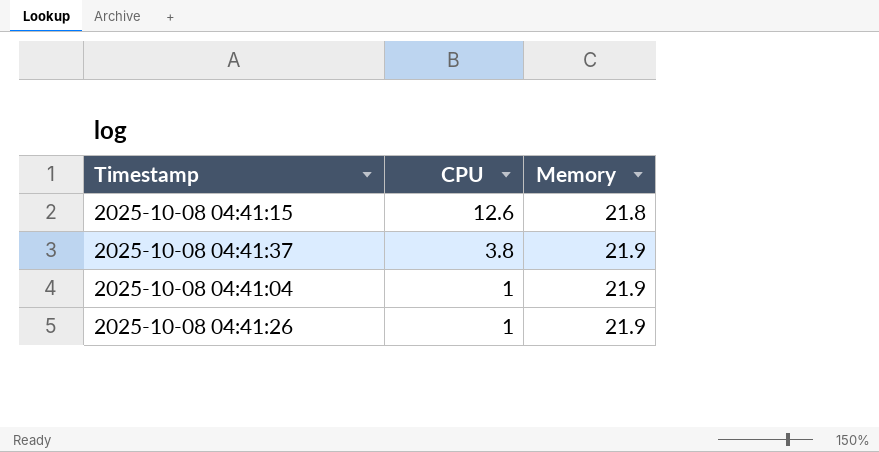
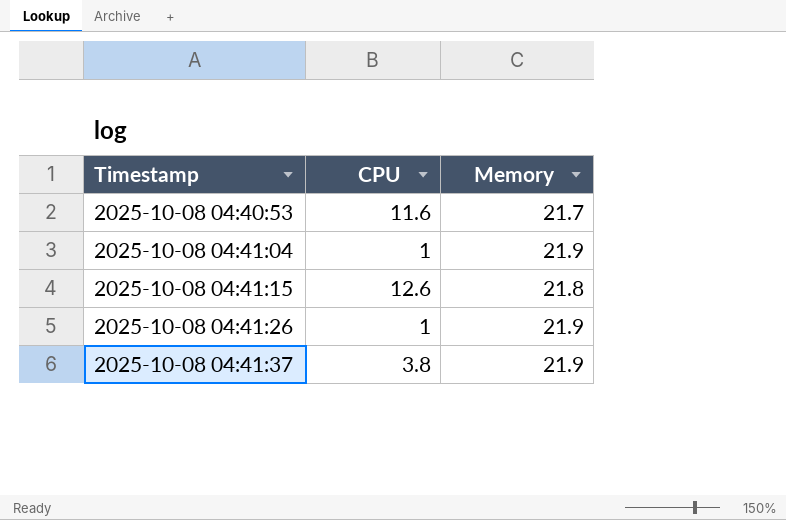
row order: CPU descending -> Timestamp ascending
row 2025-10-08 04:40:53: none -> 11.6 | 21.7

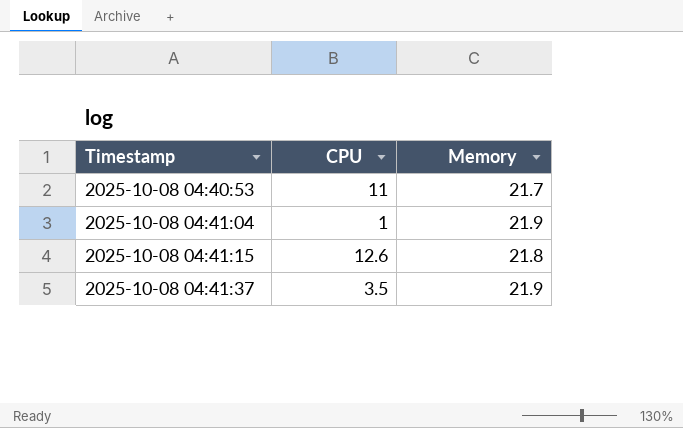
row 2025-10-08 04:41:26: 1 | 21.9 -> none
2025-10-08 04:40:53 | CPU: 11.6 -> 11
2025-10-08 04:41:37 | CPU: 3.8 -> 3.5

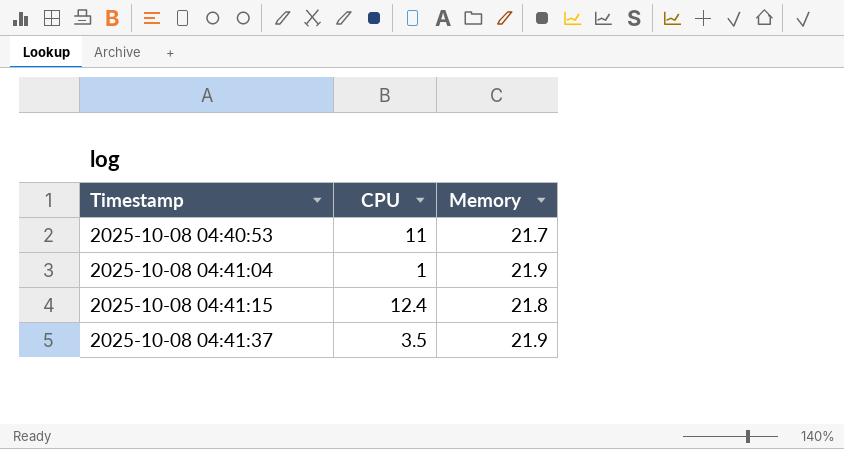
2025-10-08 04:41:15 | CPU: 12.6 -> 12.4

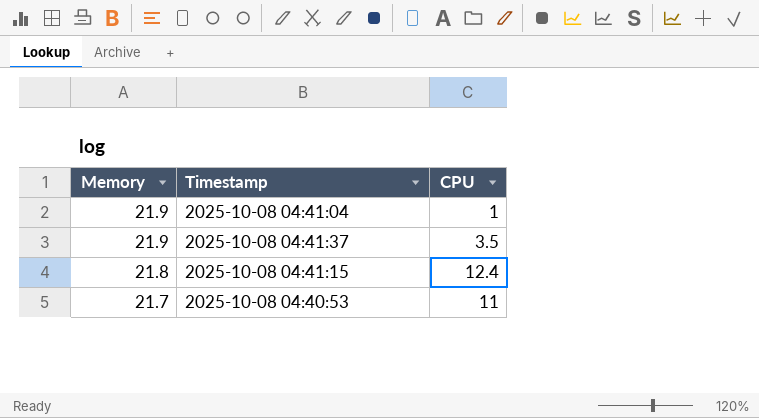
row order: Timestamp ascending -> Memory descending
column Memory | position: 3 -> 1

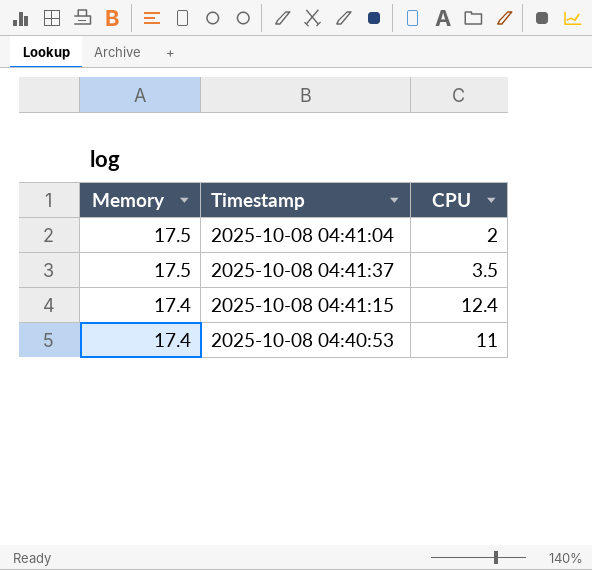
2025-10-08 04:41:04 | Memory: 21.9 -> 17.5
2025-10-08 04:41:04 | CPU: 1 -> 2
2025-10-08 04:41:37 | Memory: 21.9 -> 17.5
2025-10-08 04:41:15 | Memory: 21.8 -> 17.4
2025-10-08 04:40:53 | Memory: 21.7 -> 17.4

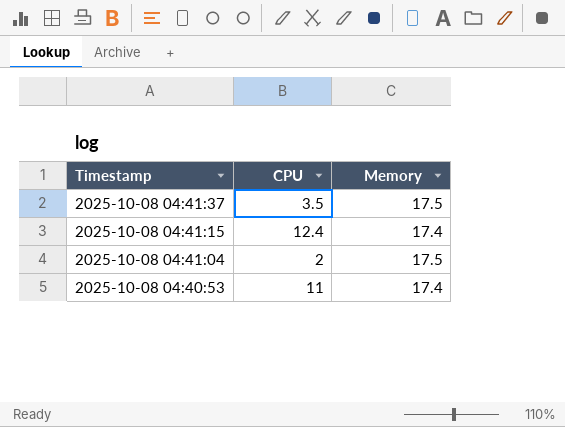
row order: Memory descending -> Timestamp descending
column Memory | position: 1 -> 3

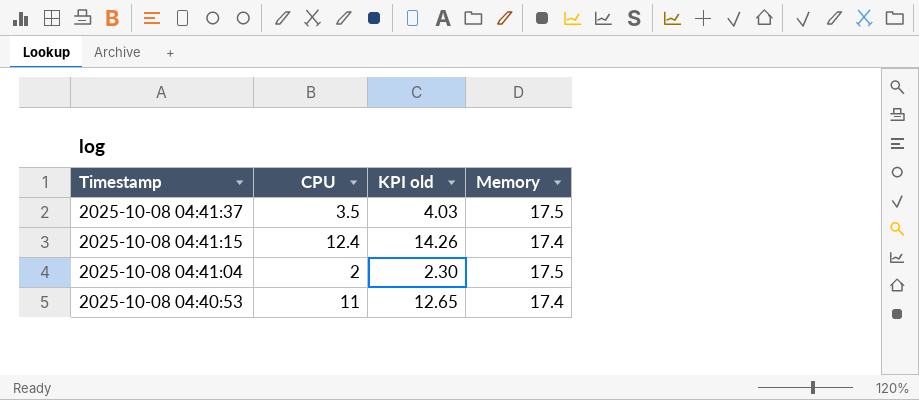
column KPI old | formula: none -> [CPU] * 1.15

